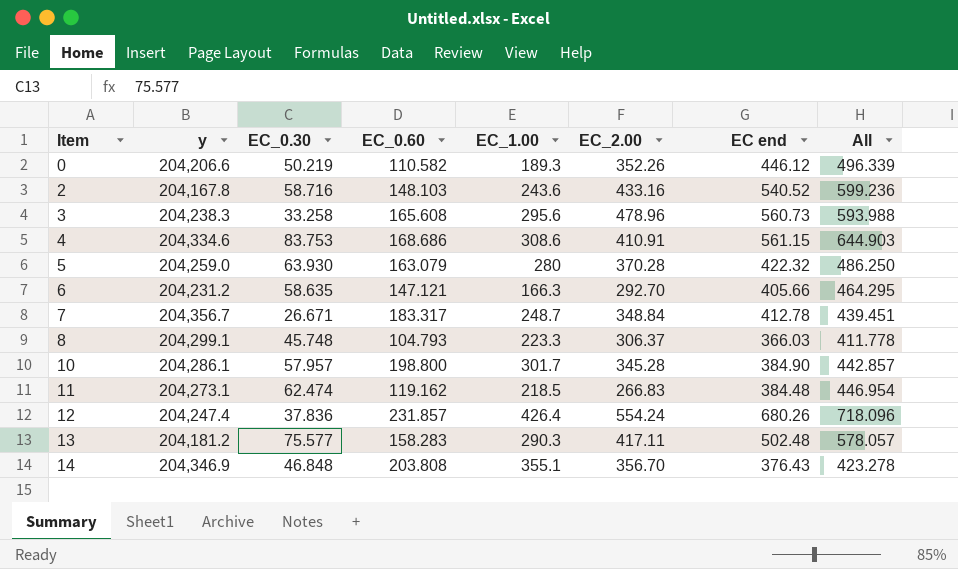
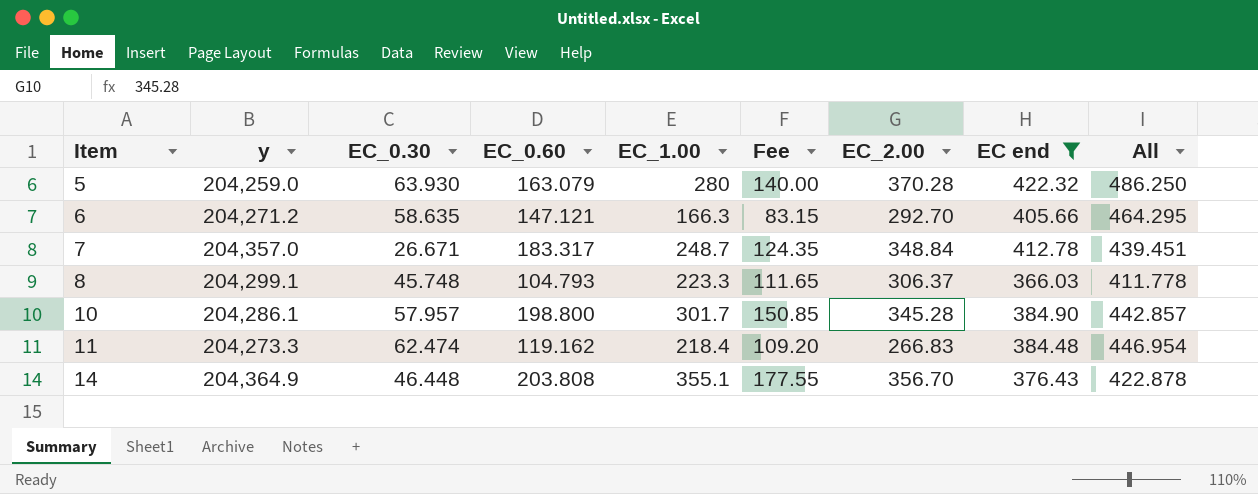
filter: none -> EC end <= 422.32
column Fee | formula: none -> [EC_1.00] * 0.5
6 | y: 204,231.2 -> 204,271.2
7 | y: 204,356.7 -> 204,357.0
11 | y: 204,273.1 -> 204,273.3
11 | EC_1.00: 218.5 -> 218.4
14 | y: 204,346.9 -> 204,364.9
14 | EC_0.30: 46.848 -> 46.448
14 | All: 423.278 -> 422.878

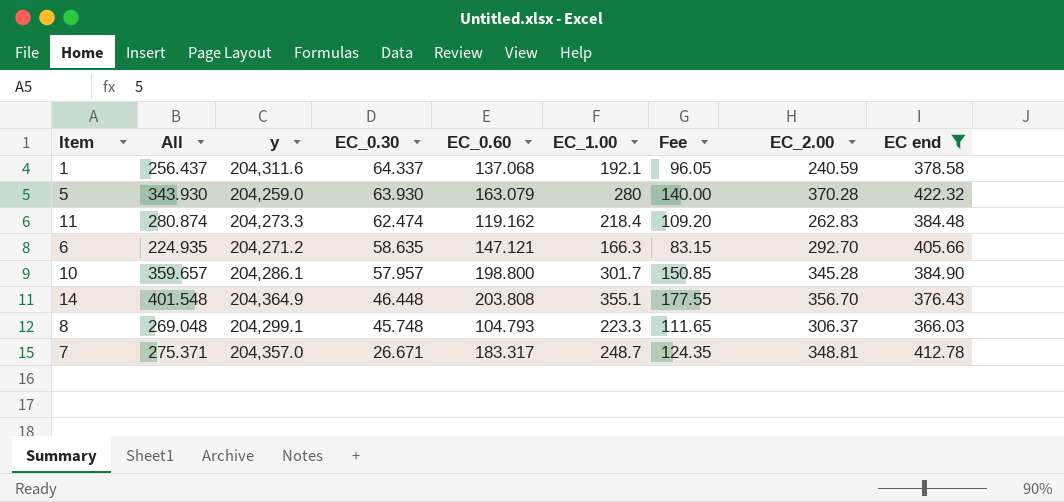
row order: Item ascending -> EC_0.30 descending
column All | formula: [EC_0.30] + [EC end] -> [EC_0.30] + [EC_1.00]
column All | position: 9 -> 2
row 1: none -> 256.437 | 204,311.6 | 64.337 | 137.068 | 192.1 | 96.05 | 240.59 | 378.58
11 | EC_2.00: 266.83 -> 262.83
7 | EC_2.00: 348.84 -> 348.81

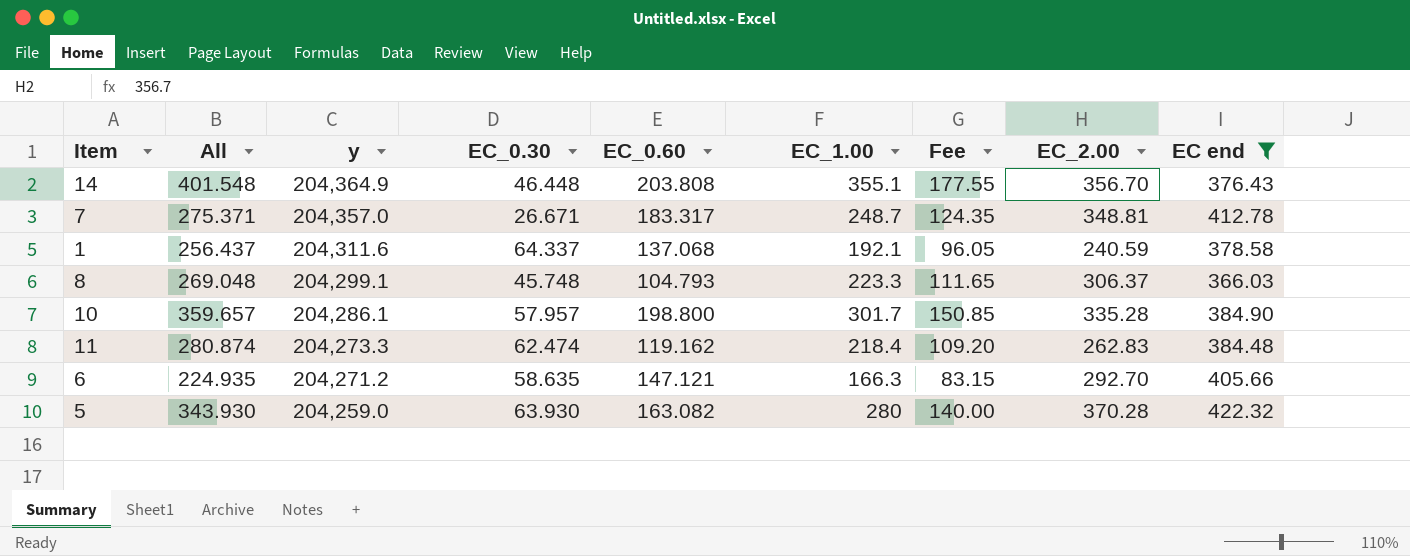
row order: EC_0.30 descending -> y descending
10 | EC_2.00: 345.28 -> 335.28
5 | EC_0.60: 163.079 -> 163.082

